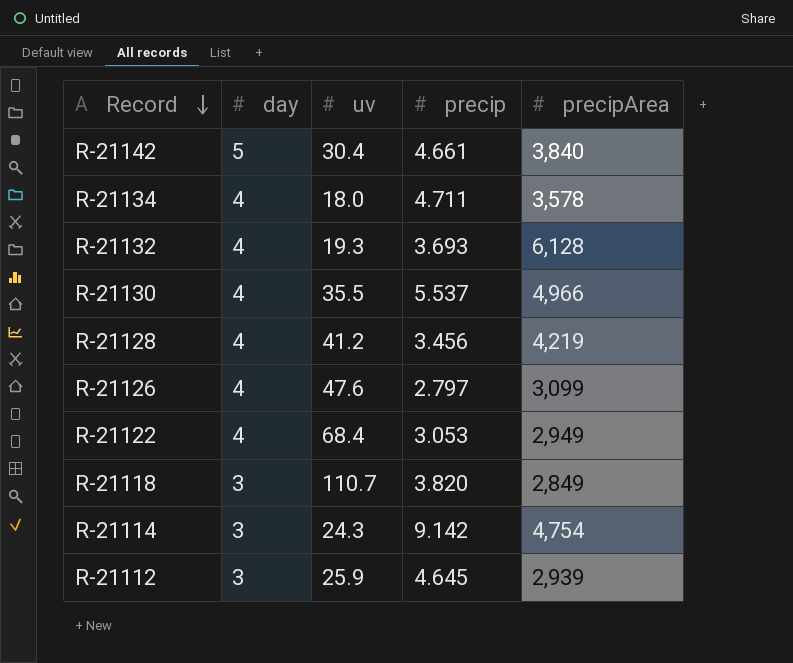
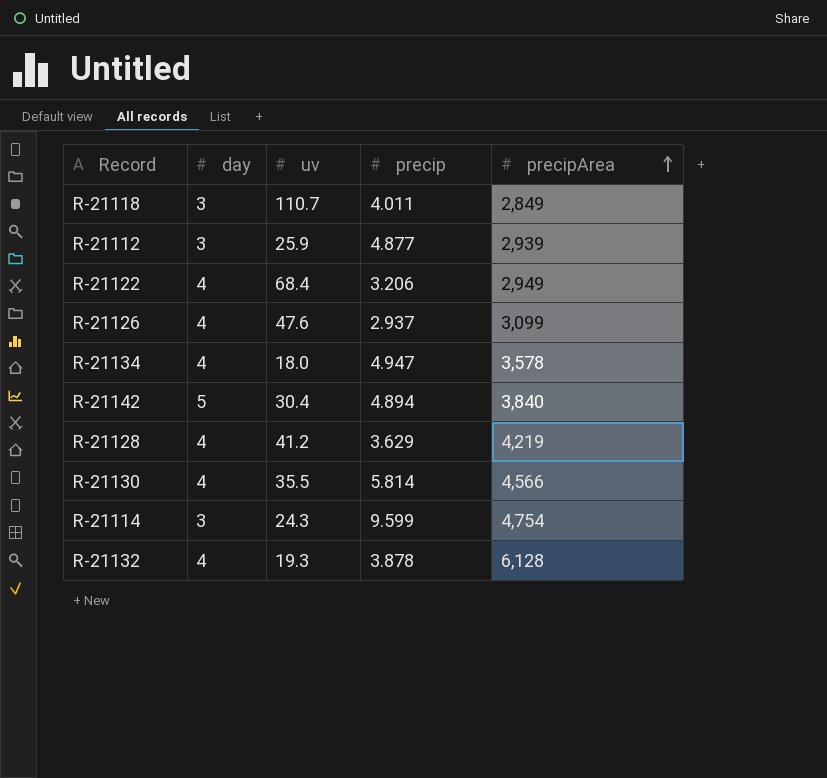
row order: Record descending -> precipArea ascending
R-21118 | precip: 3.820 -> 4.011
R-21112 | precip: 4.645 -> 4.877
R-21122 | precip: 3.053 -> 3.206
R-21126 | precip: 2.797 -> 2.937
R-21134 | precip: 4.711 -> 4.947
R-21142 | precip: 4.661 -> 4.894
R-21128 | precip: 3.456 -> 3.629
R-21130 | precip: 5.537 -> 5.814
R-21130 | precipArea: 4,966 -> 4,566
R-21114 | precip: 9.142 -> 9.599
R-21132 | precip: 3.693 -> 3.878

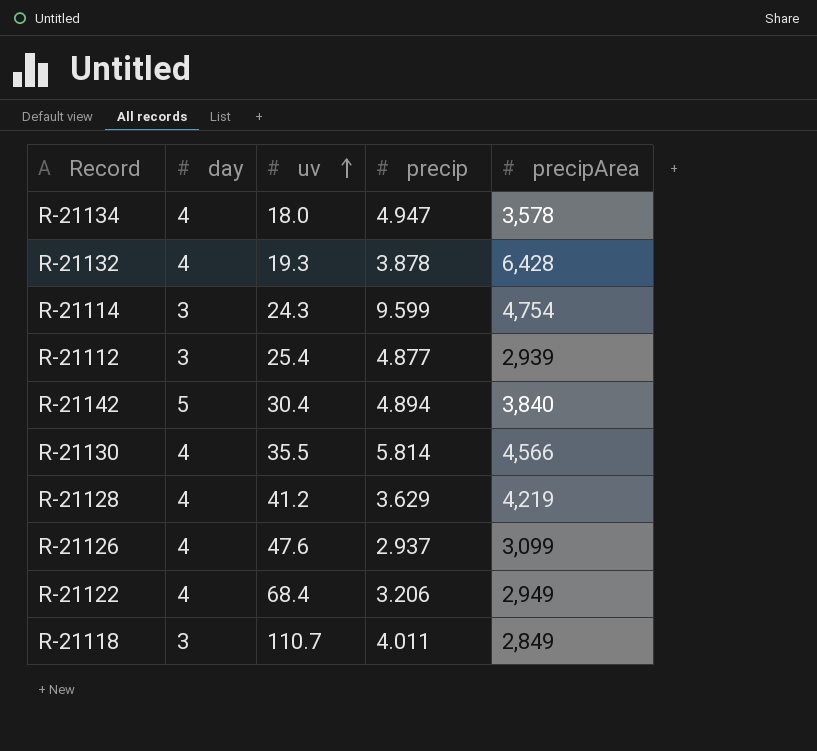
row order: precipArea ascending -> uv ascending
R-21132 | precipArea: 6,128 -> 6,428
R-21112 | uv: 25.9 -> 25.4

